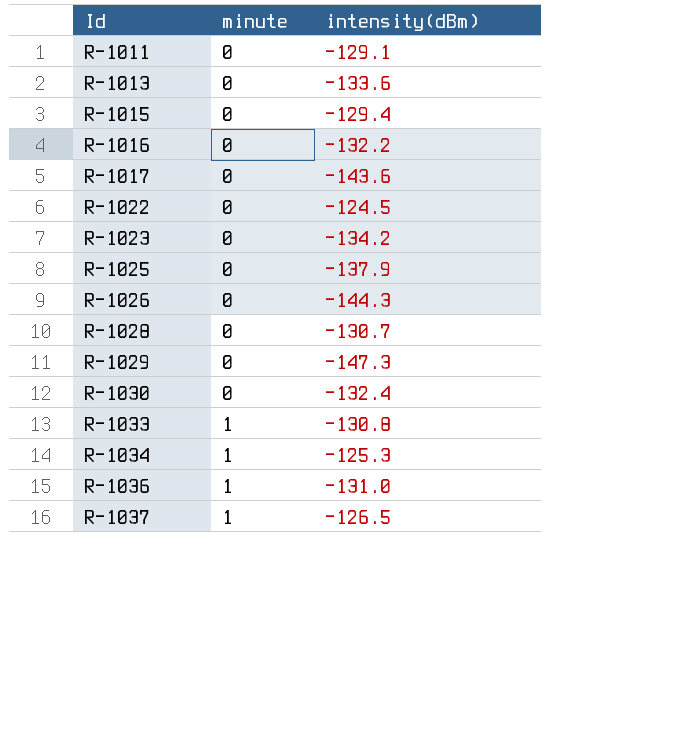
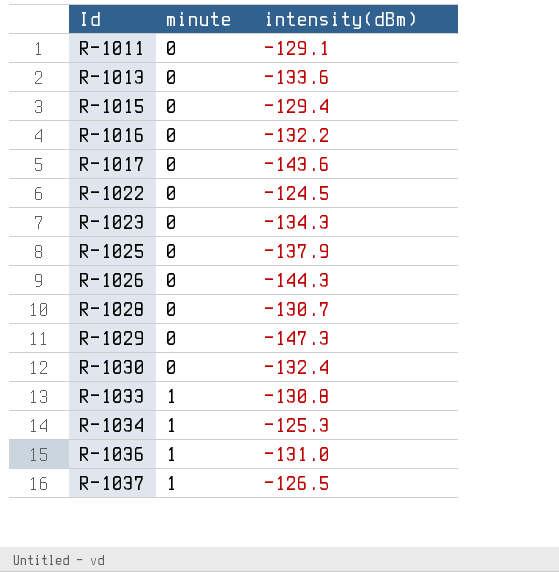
R-1023 | intensity(dBm): -134.2 -> -134.3

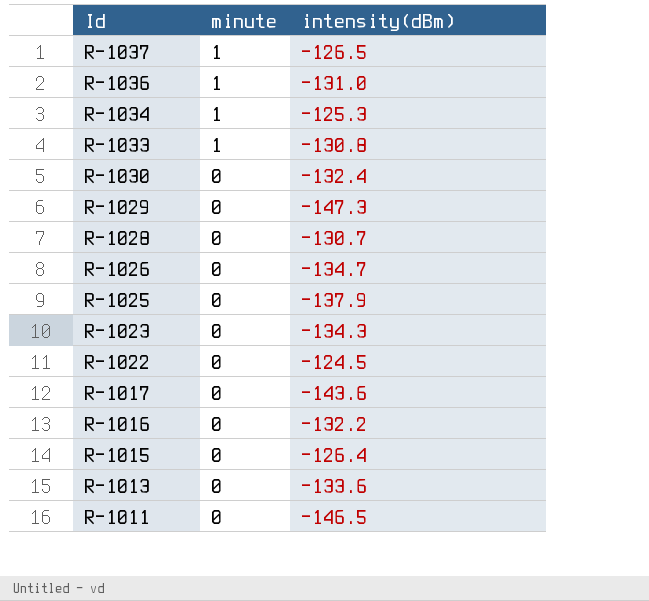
row order: Id ascending -> Id descending
R-1026 | intensity(dBm): -144.3 -> -134.7
R-1015 | intensity(dBm): -129.4 -> -126.4
R-1011 | intensity(dBm): -129.1 -> -146.5

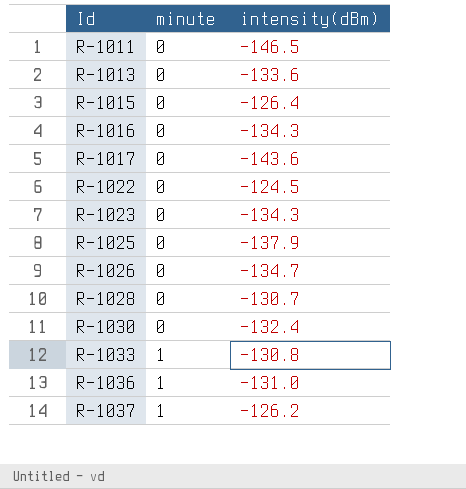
row order: Id descending -> Id ascending
row R-1034: 1 | -125.3 -> none
row R-1029: 0 | -147.3 -> none
R-1016 | intensity(dBm): -132.2 -> -134.3
R-1037 | intensity(dBm): -126.5 -> -126.2

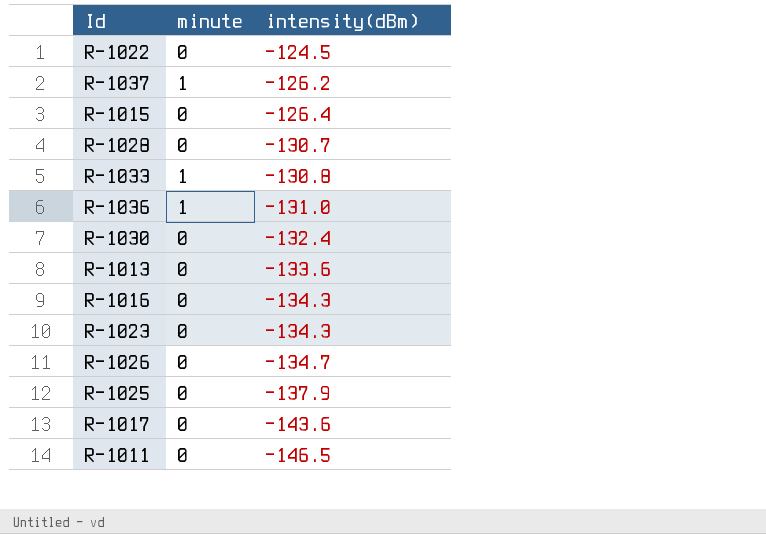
row order: Id ascending -> intensity(dBm) descending

